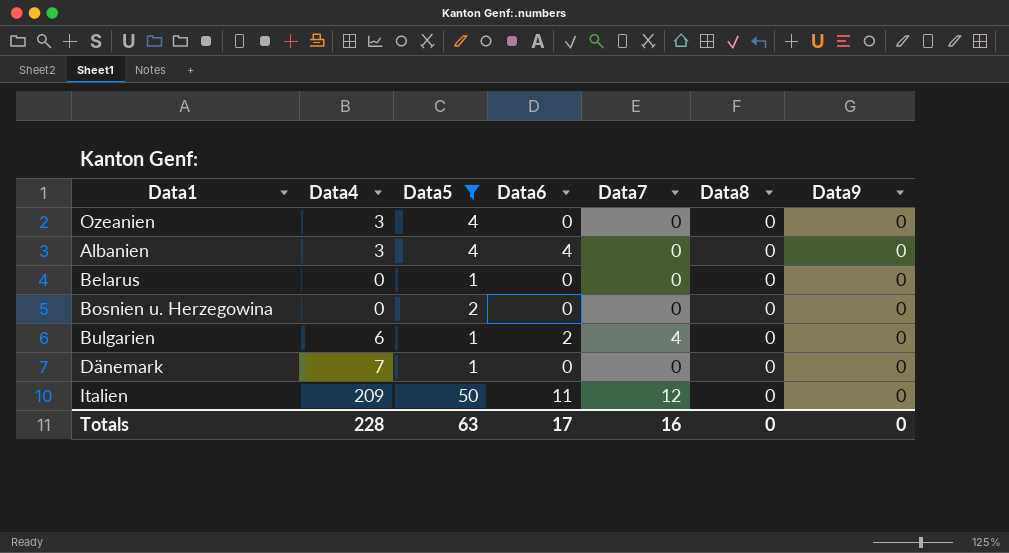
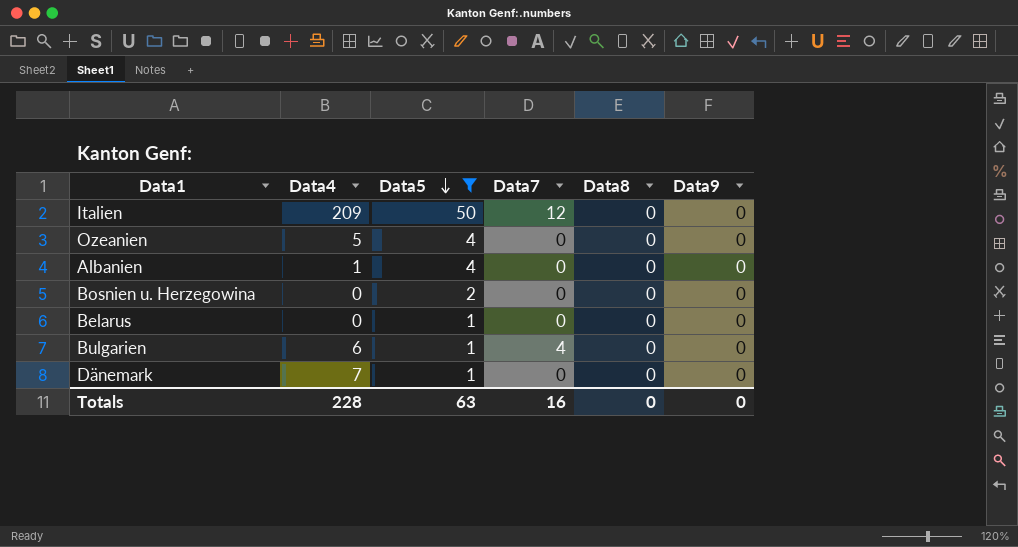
row order: none -> Data5 descending
column Data6 | position: 4 -> none
Ozeanien | Data4: 3 -> 5
Albanien | Data4: 3 -> 1

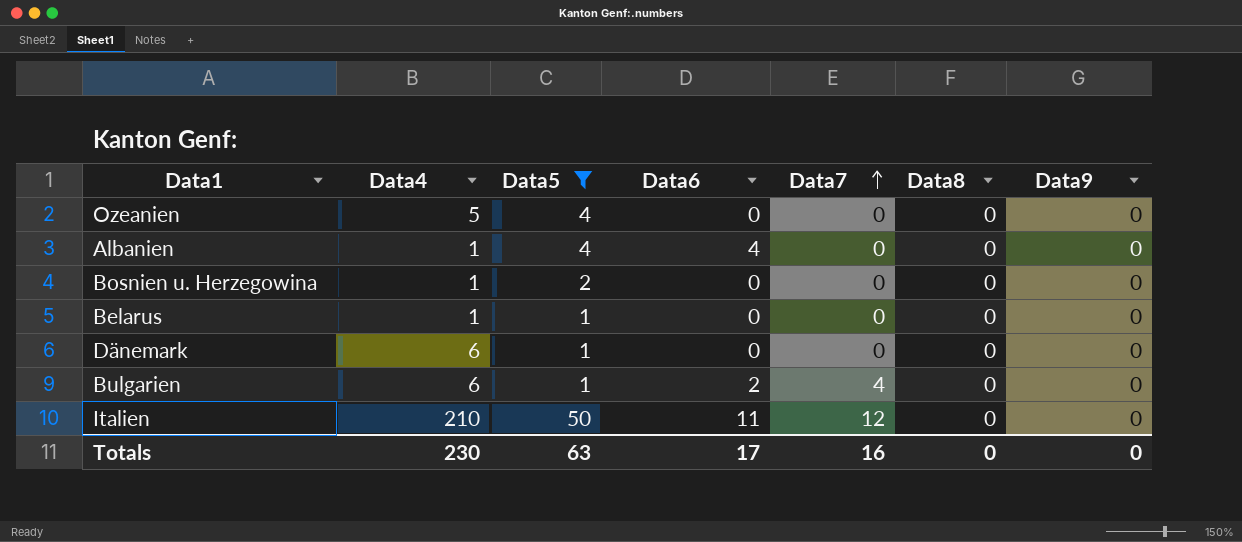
row order: Data5 descending -> Data7 ascending
column Data6 | position: none -> 4
Bosnien u. Herzegowina | Data4: 0 -> 1
Belarus | Data4: 0 -> 1
Dänemark | Data4: 7 -> 6
Italien | Data4: 209 -> 210
Totals | Data4: 228 -> 230

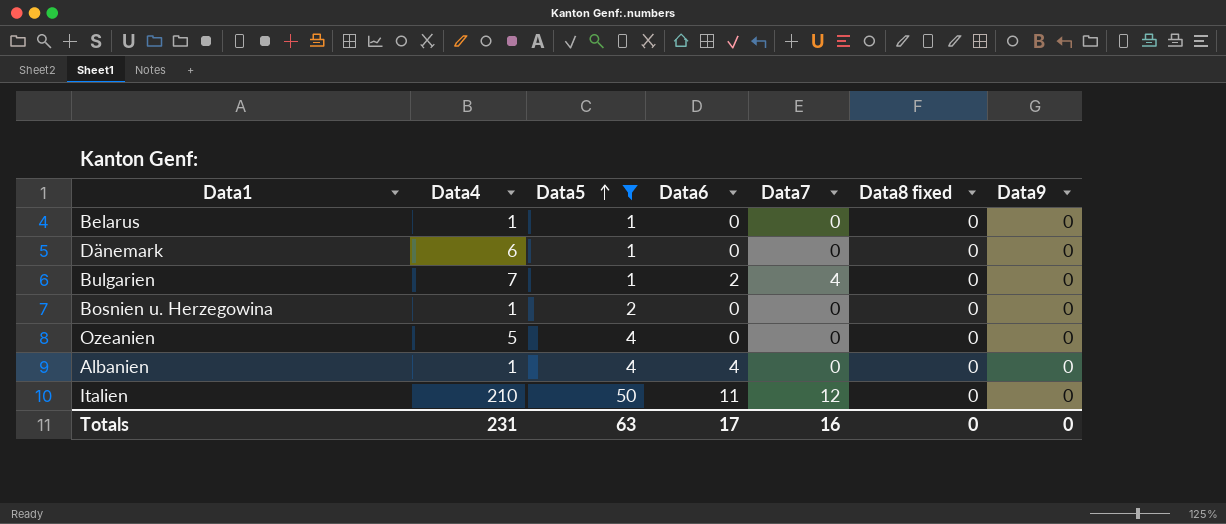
row order: Data7 ascending -> Data5 ascending
column name: Data8 -> Data8 fixed
Bulgarien | Data4: 6 -> 7
Totals | Data4: 230 -> 231

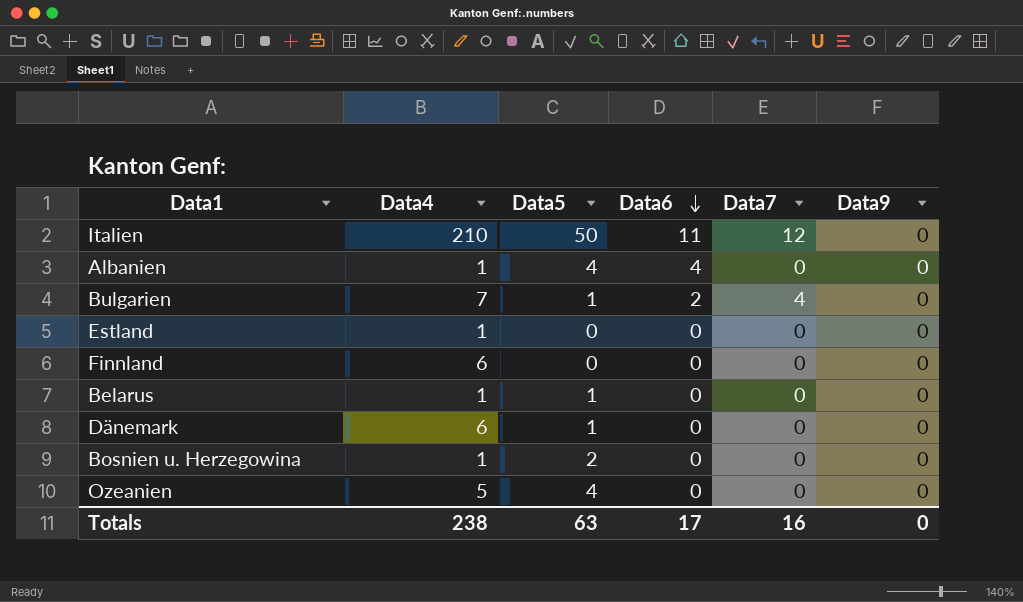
filter: Data5 != 0 -> none
row order: Data5 ascending -> Data6 descending
column Data8 fixed | position: 6 -> none
Totals | Data4: 231 -> 238

